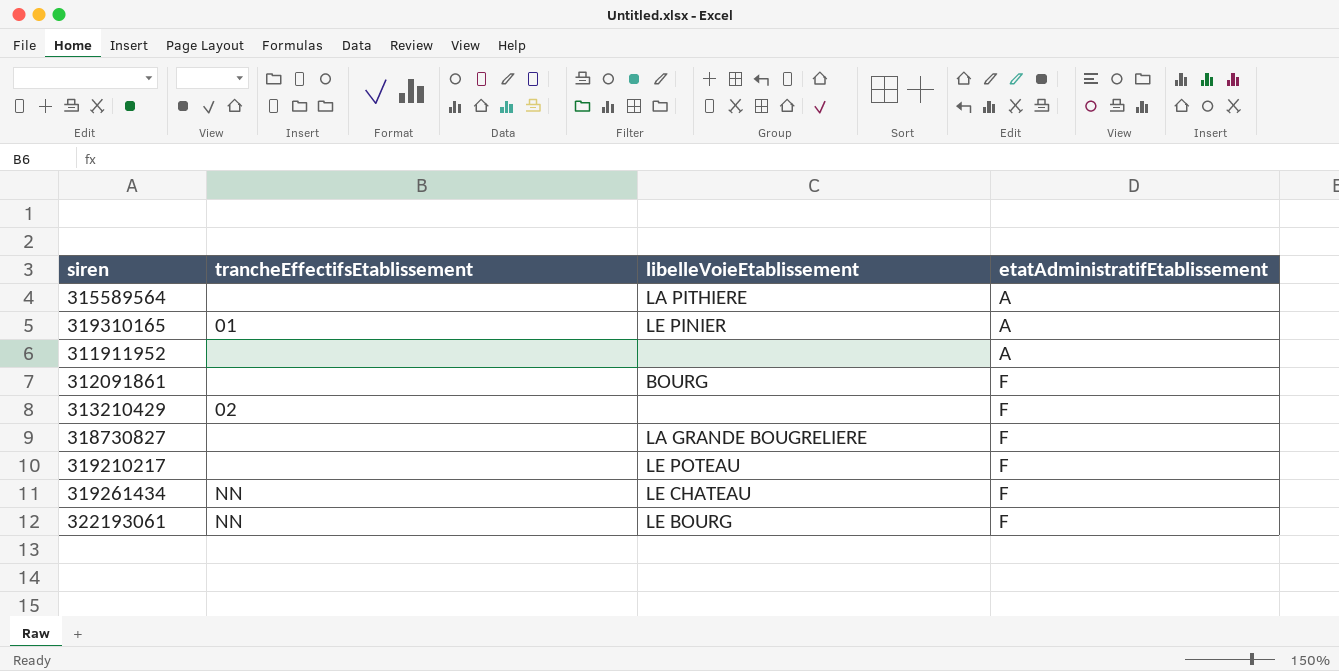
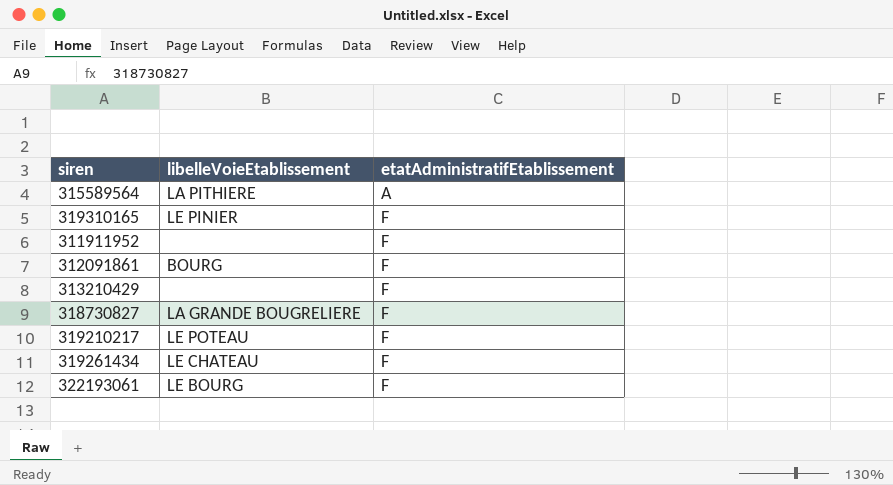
column trancheEffectifsEtablissement | position: 2 -> none
319310165 | etatAdministratifEtablissement: A -> F
311911952 | etatAdministratifEtablissement: A -> F

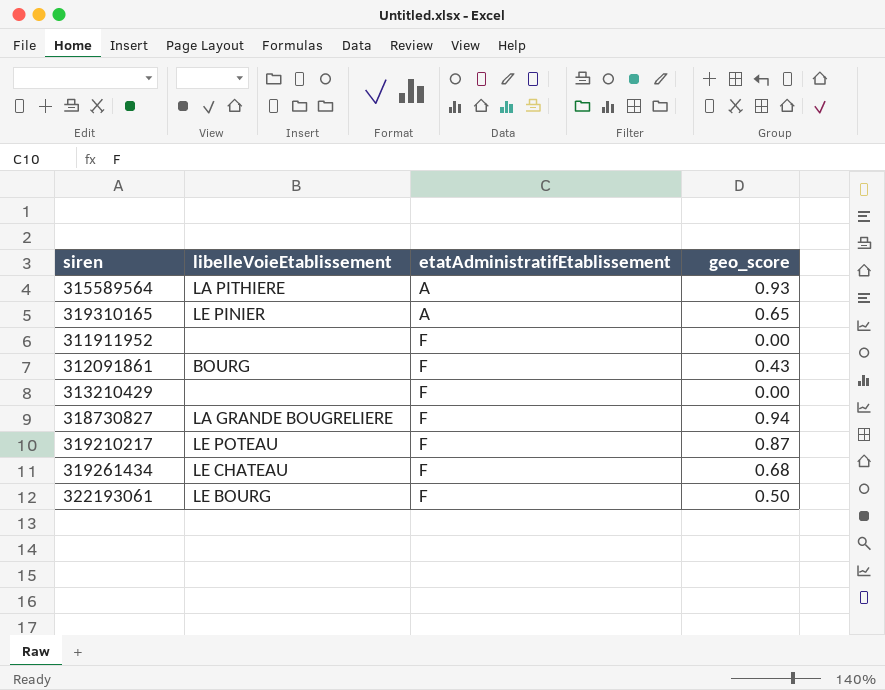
column geo_score | position: none -> 4
319310165 | etatAdministratifEtablissement: F -> A

